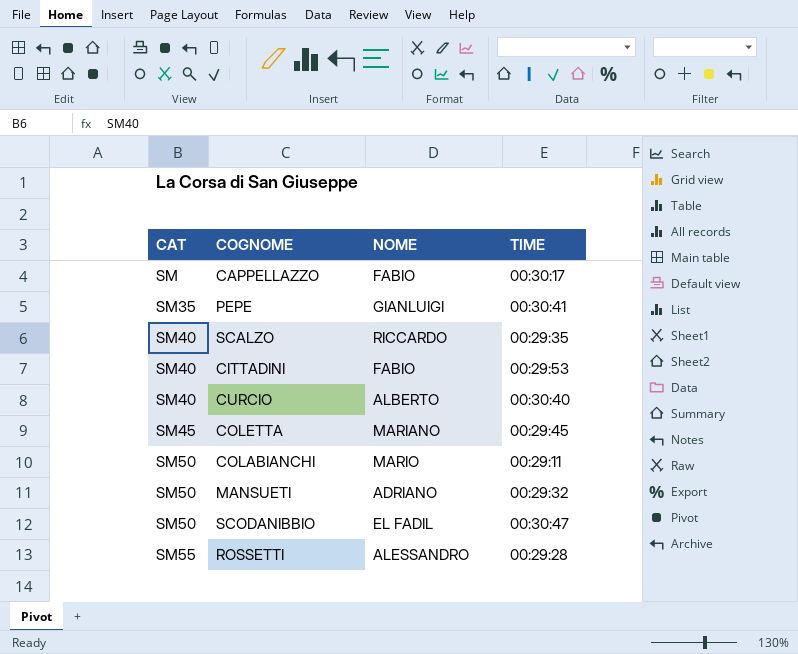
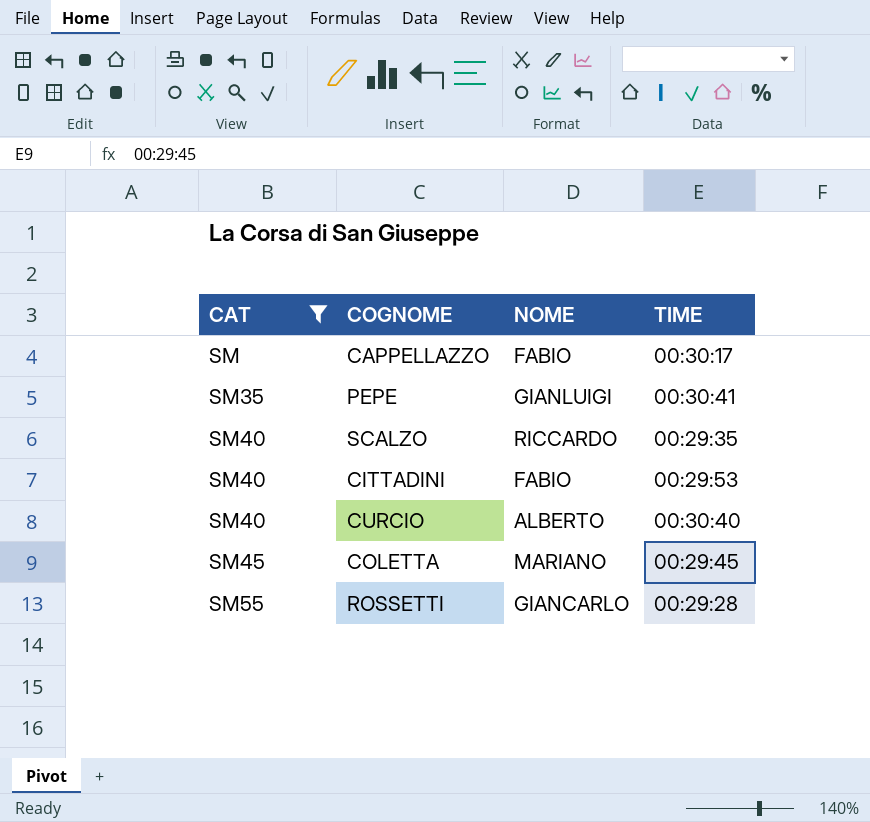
filter: none -> CAT != SM50
ROSSETTI | NOME: ALESSANDRO -> GIANCARLO

